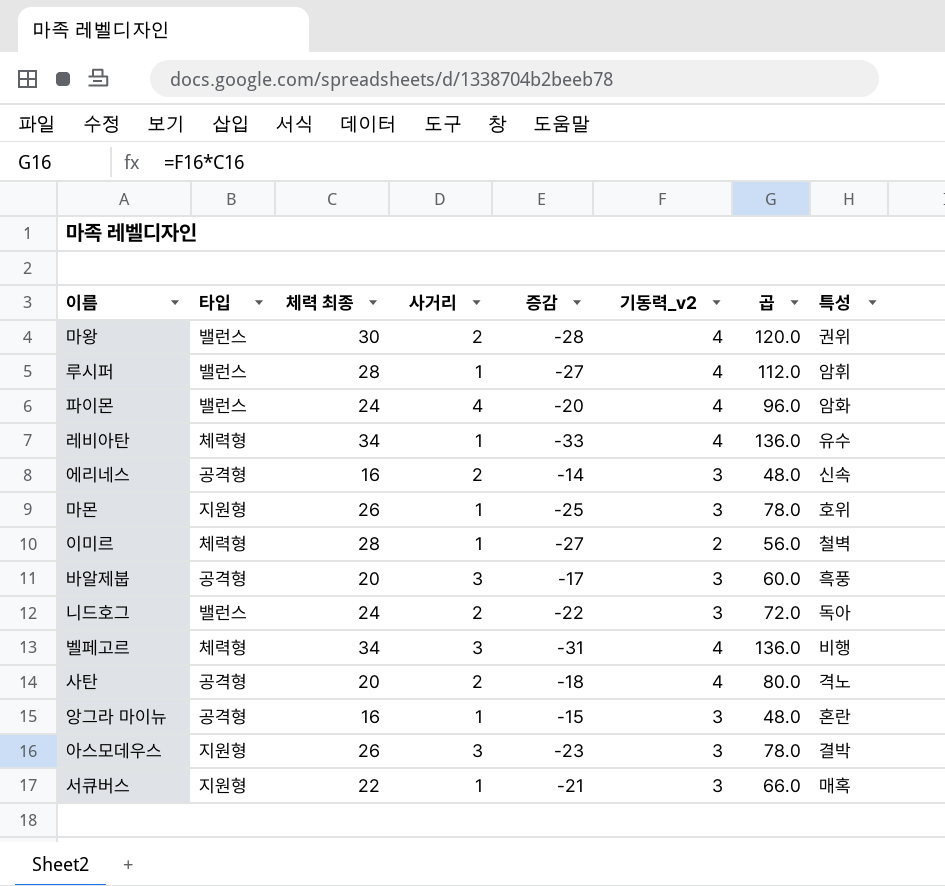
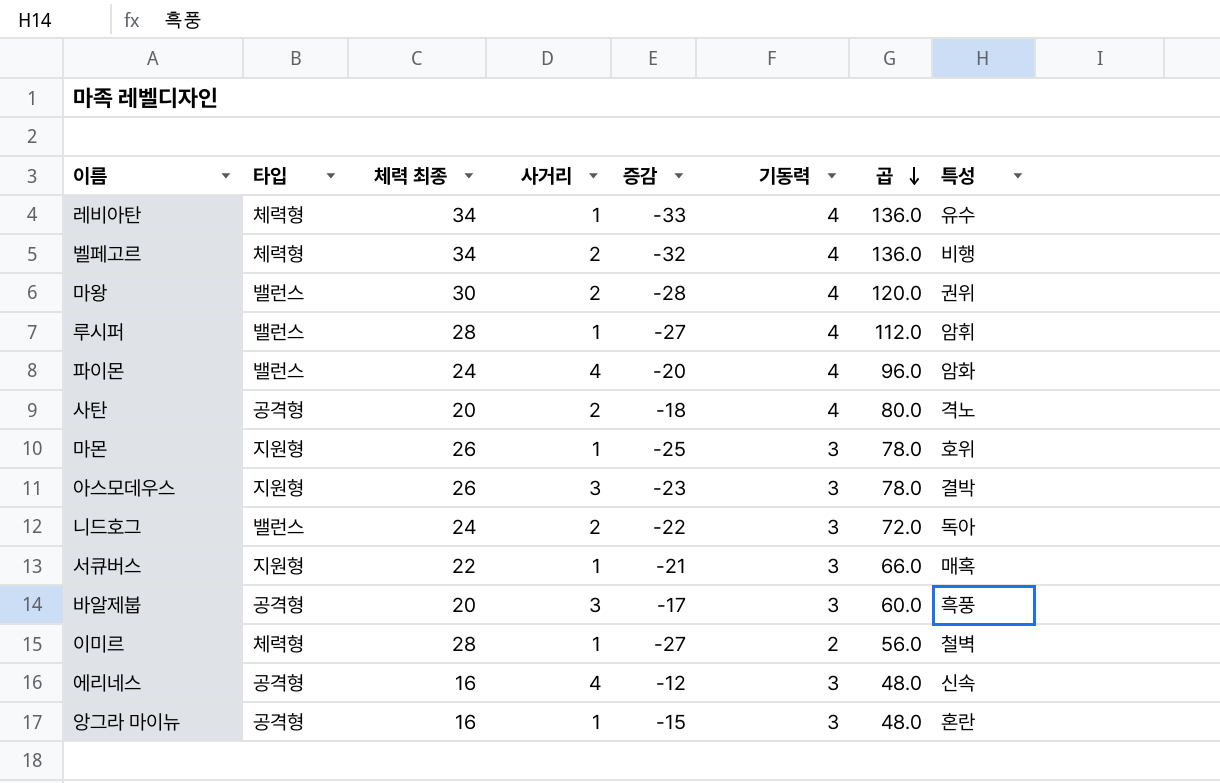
row order: none -> 곱 descending
column name: 기동력_v2 -> 기동력
벨페고르 | 사거리: 3 -> 2
벨페고르 | 증감: -31 -> -32
에리네스 | 사거리: 2 -> 4
에리네스 | 증감: -14 -> -12

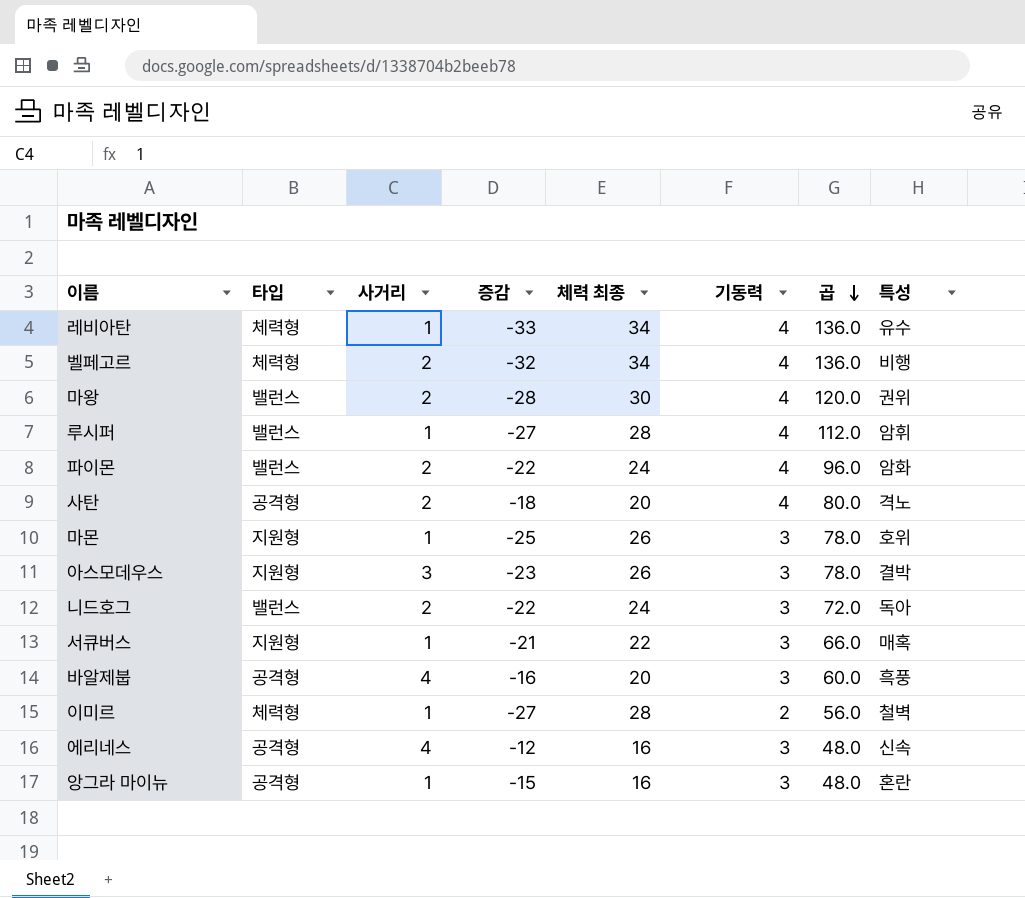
column 체력 최종 | position: 3 -> 5
파이몬 | 사거리: 4 -> 2
파이몬 | 증감: -20 -> -22
바알제붑 | 사거리: 3 -> 4
바알제붑 | 증감: -17 -> -16

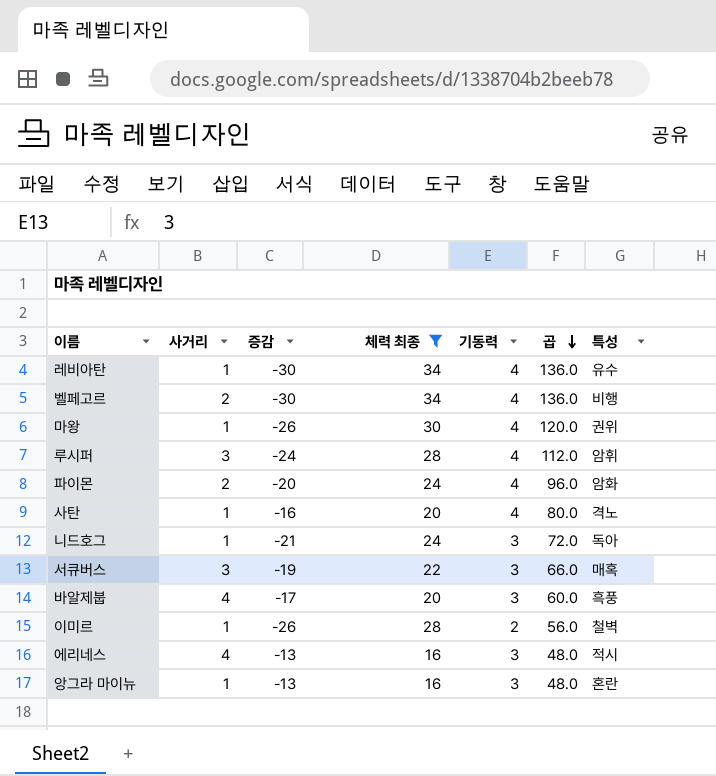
filter: none -> 체력 최종 != 26
column 타입 | position: 2 -> none
column 증감 | formula: [사거리] - [체력 최종] -> [기동력] - [체력 최종]
마왕 | 사거리: 2 -> 1
루시퍼 | 사거리: 1 -> 3
사탄 | 사거리: 2 -> 1
니드호그 | 사거리: 2 -> 1
서큐버스 | 사거리: 1 -> 3
에리네스 | 특성: 신속 -> 적시

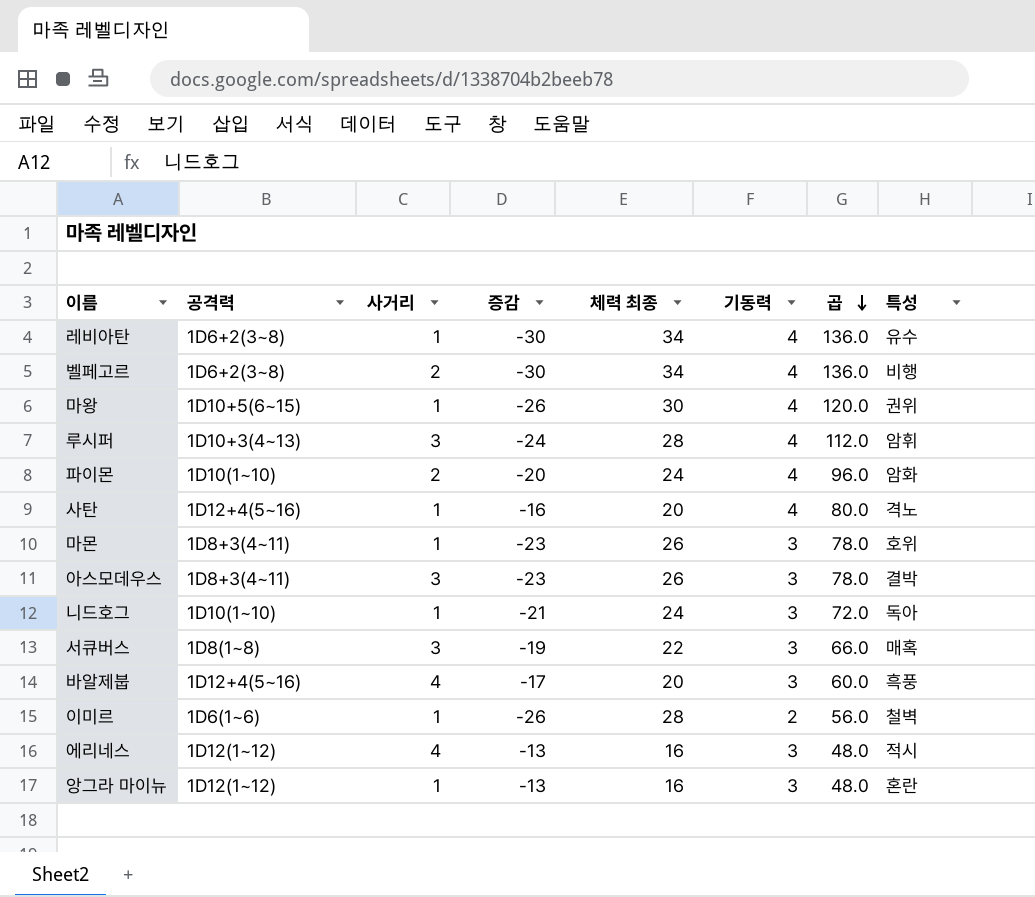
filter: 체력 최종 != 26 -> none
column 공격력 | position: none -> 2

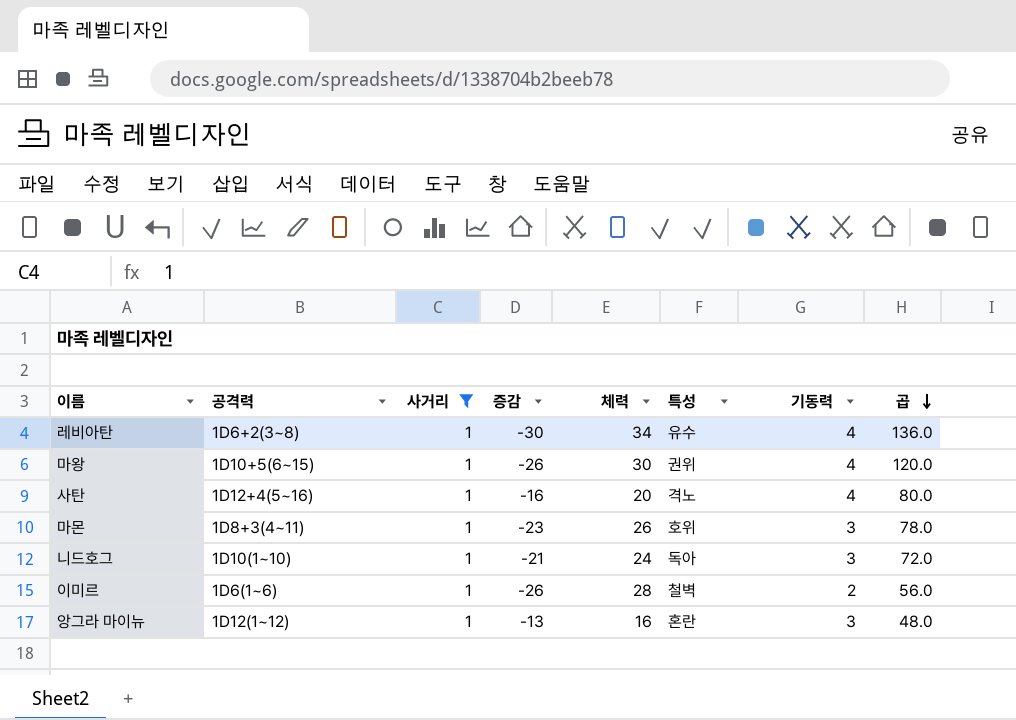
filter: none -> 사거리 = 1
column name: 체력 최종 -> 체력
column 특성 | position: 8 -> 6

